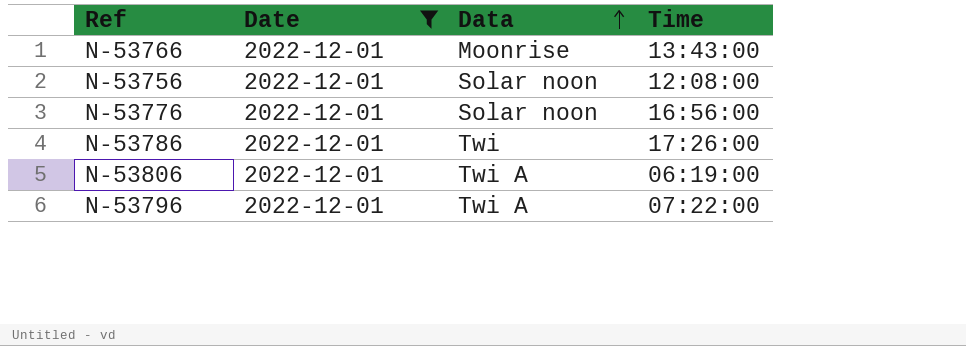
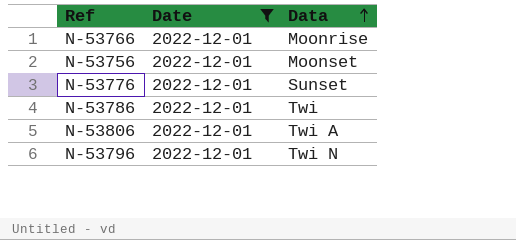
column Time | position: 4 -> none
N-53756 | Data: Solar noon -> Moonset
N-53776 | Data: Solar noon -> Sunset
N-53796 | Data: Twi A -> Twi N

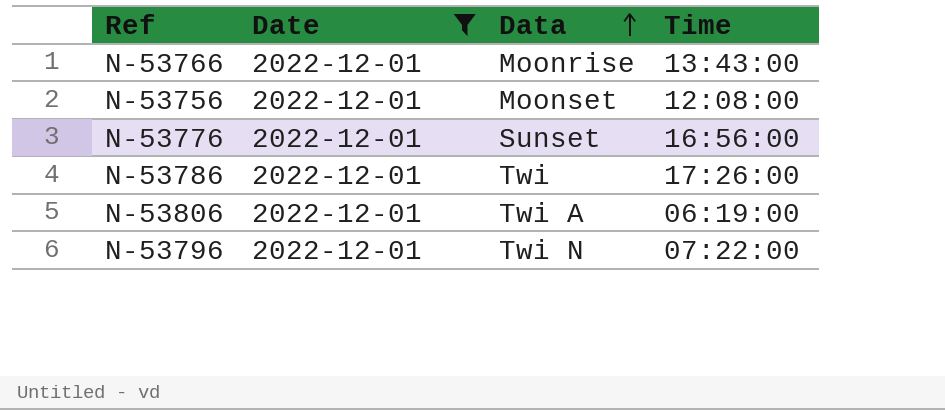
column Time | position: none -> 4

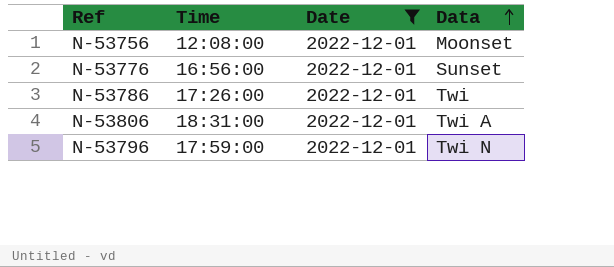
column Time | position: 4 -> 2
row N-53766: 2022-12-01 | Moonrise | 13:43:00 -> none
N-53806 | Time: 06:19:00 -> 18:31:00
N-53796 | Time: 07:22:00 -> 17:59:00

